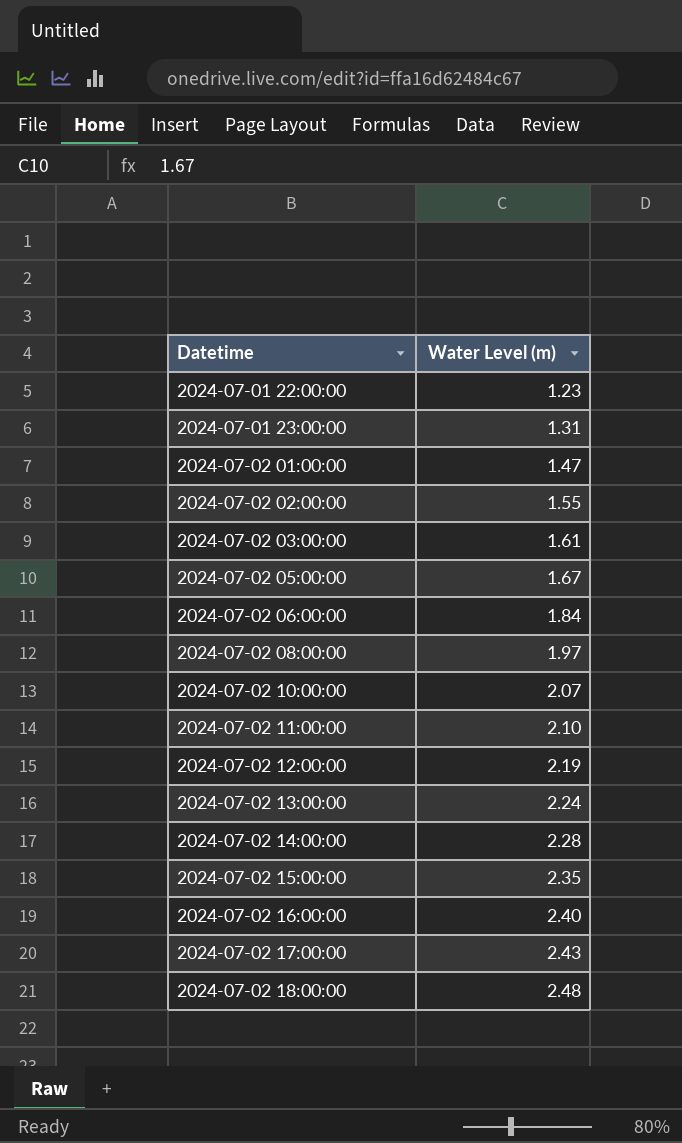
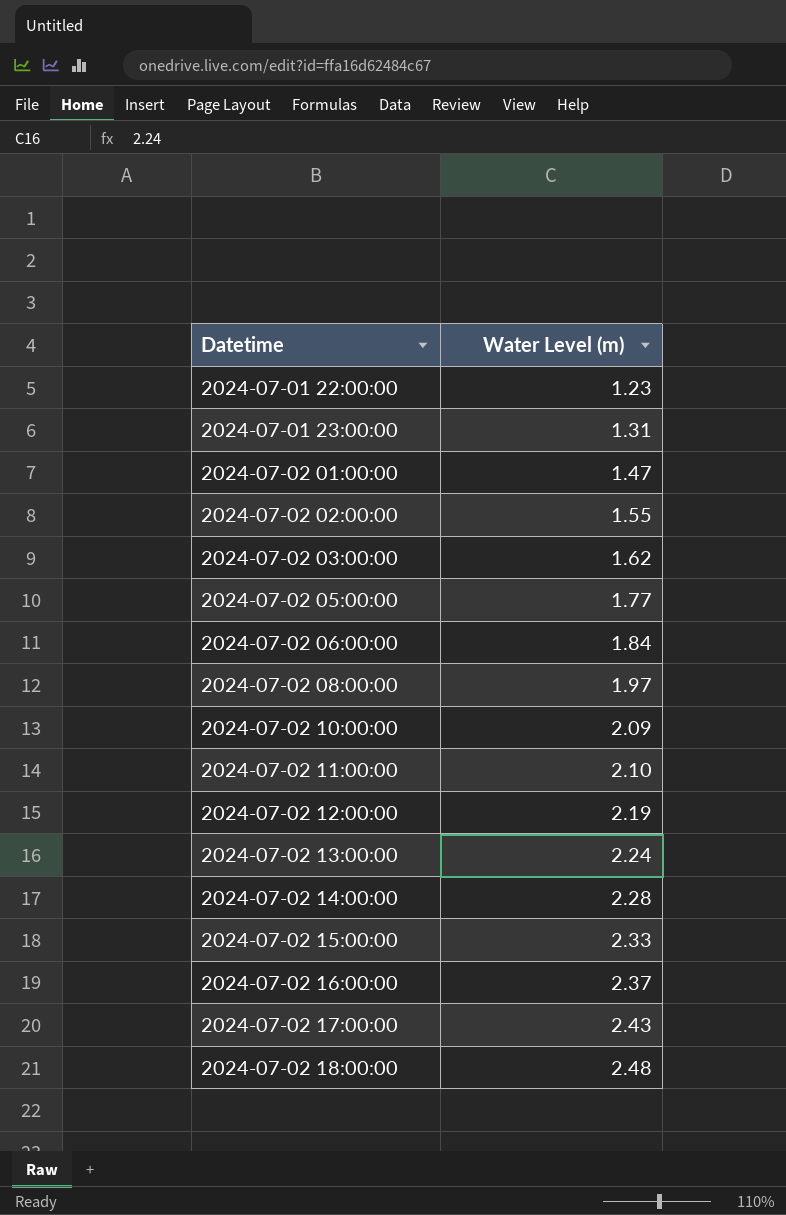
2024-07-02 03:00:00 | Water Level (m): 1.61 -> 1.62
2024-07-02 05:00:00 | Water Level (m): 1.67 -> 1.77
2024-07-02 10:00:00 | Water Level (m): 2.07 -> 2.09
2024-07-02 15:00:00 | Water Level (m): 2.35 -> 2.33
2024-07-02 16:00:00 | Water Level (m): 2.40 -> 2.37

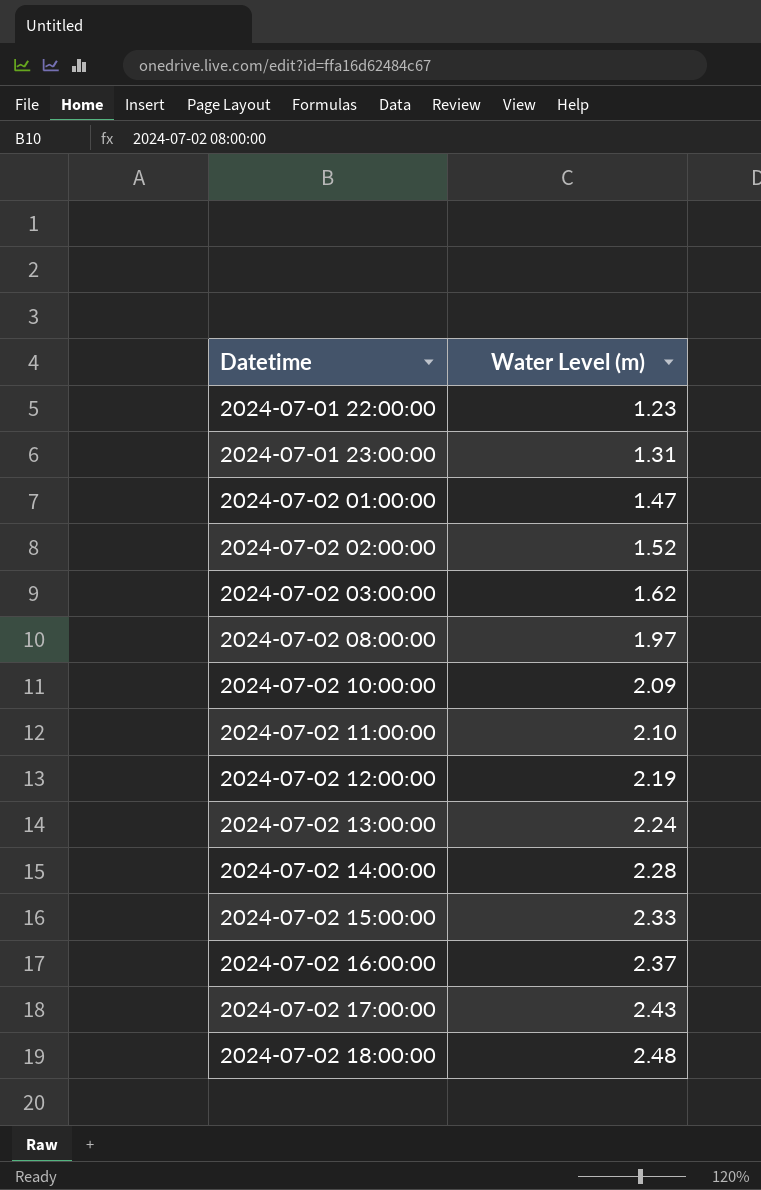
row 2024-07-02 05:00:00: 1.77 -> none
row 2024-07-02 06:00:00: 1.84 -> none
2024-07-02 02:00:00 | Water Level (m): 1.55 -> 1.52

